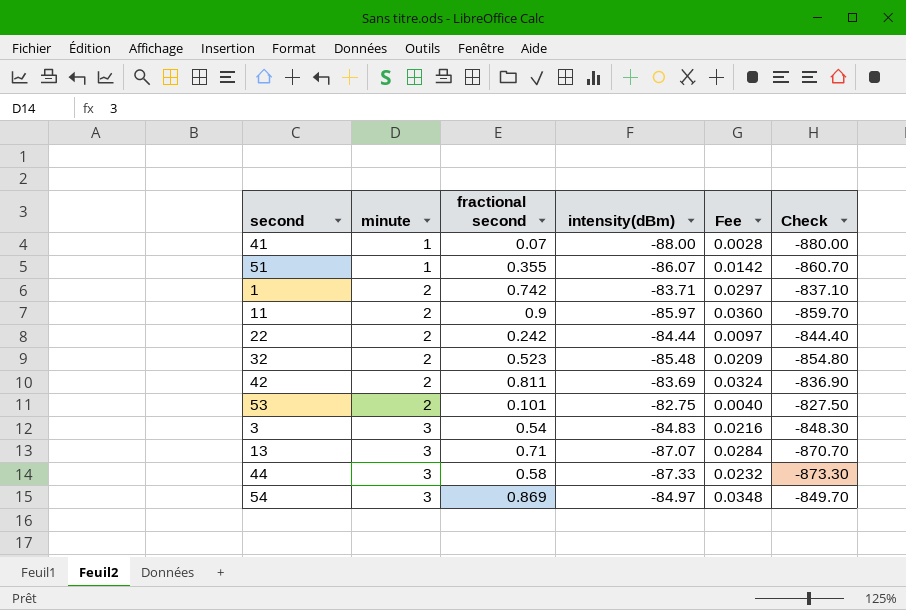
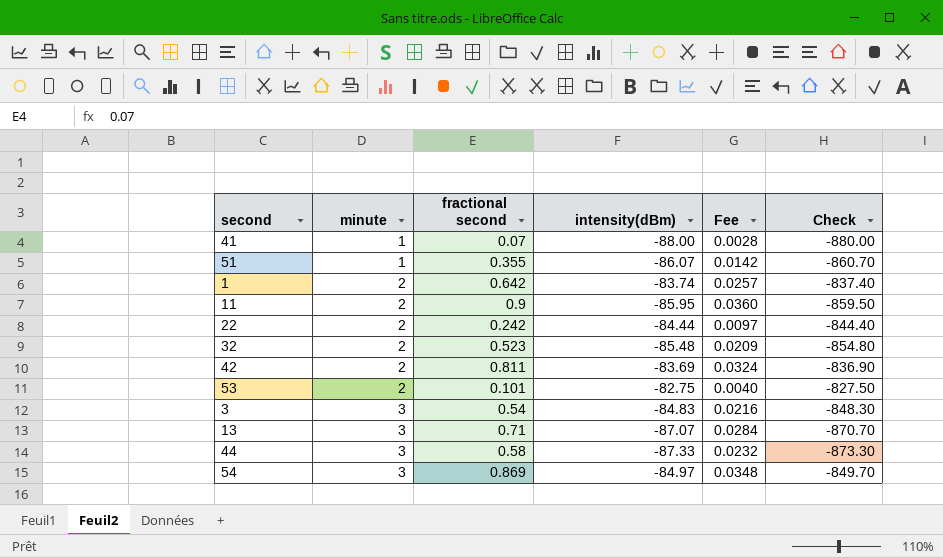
1 | fractional second: 0.742 -> 0.642
1 | intensity(dBm): -83.71 -> -83.74
1 | Fee: 0.0297 -> 0.0257
1 | Check: -837.10 -> -837.40
11 | intensity(dBm): -85.97 -> -85.95
11 | Check: -859.70 -> -859.50

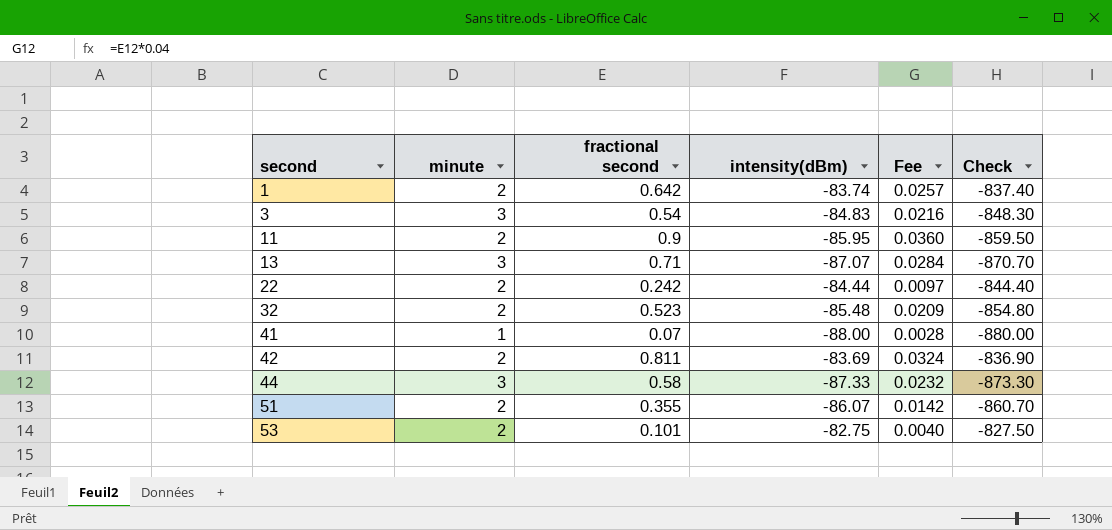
row order: minute ascending -> second ascending
row 54: 3 | 0.869 | -84.97 | 0.0348 | -849.70 -> none
51 | minute: 1 -> 2

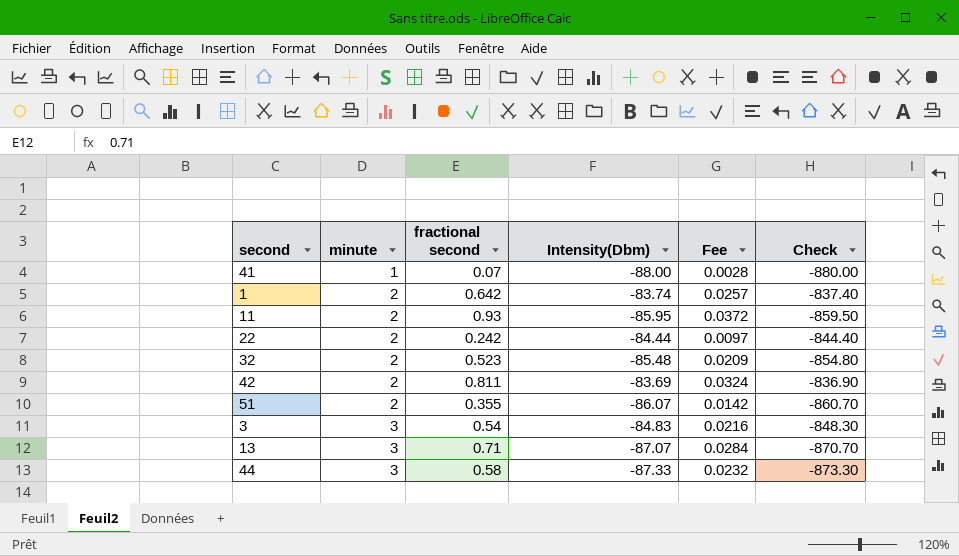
row order: second ascending -> minute ascending
column name: intensity(dBm) -> Intensity(Dbm)
row 53: 2 | 0.101 | -82.75 | 0.0040 | -827.50 -> none
11 | fractional second: 0.9 -> 0.93
11 | Fee: 0.0360 -> 0.0372

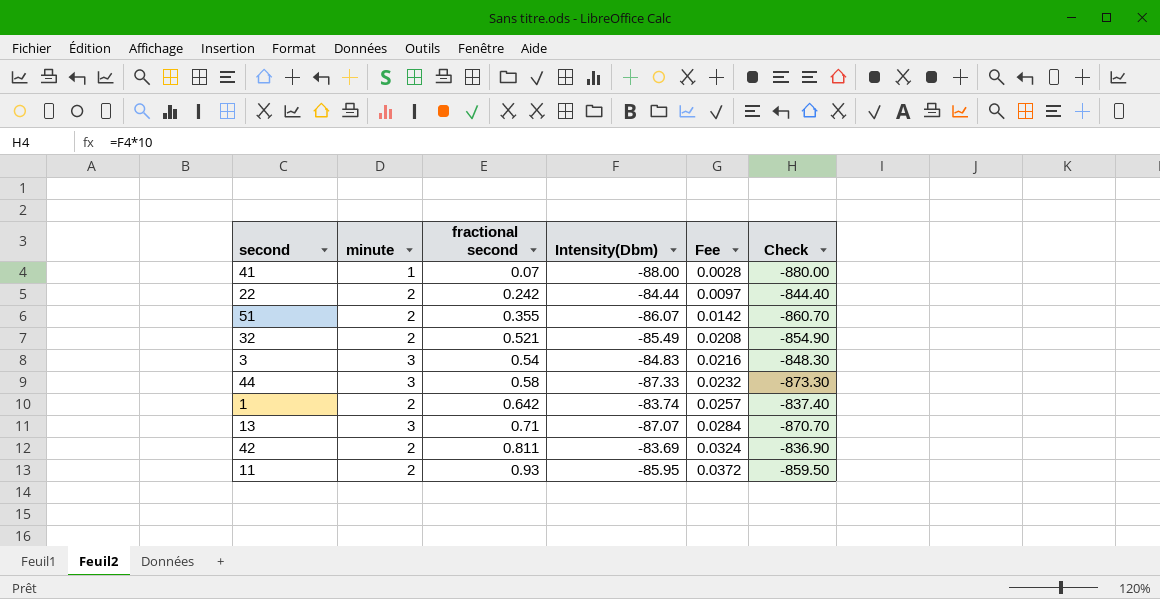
row order: minute ascending -> fractional second ascending
32 | fractional second: 0.523 -> 0.521
32 | Intensity(Dbm): -85.48 -> -85.49
32 | Fee: 0.0209 -> 0.0208
32 | Check: -854.80 -> -854.90

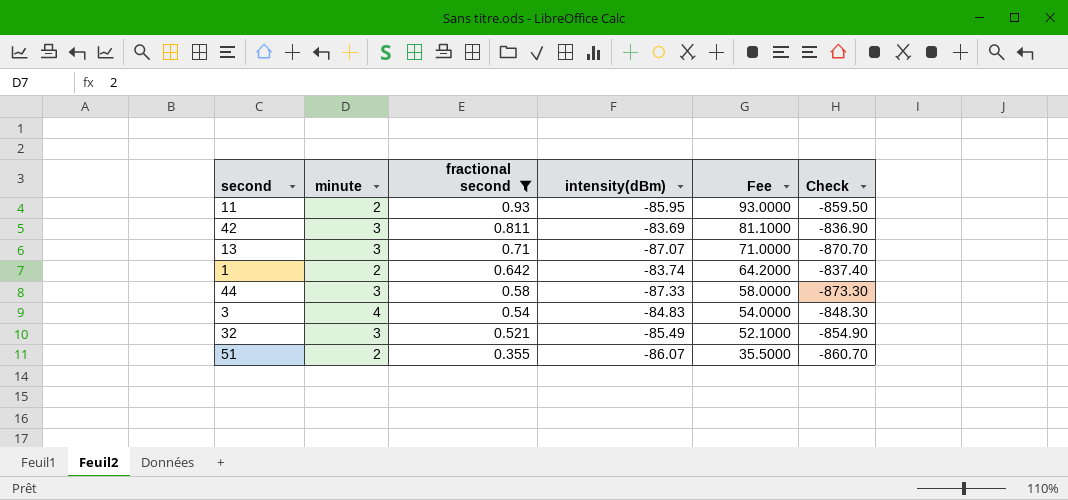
filter: none -> fractional second >= 0.355
row order: fractional second ascending -> fractional second descending
column name: Intensity(Dbm) -> intensity(dBm)
column Fee | formula: [fractional second] * 0.04 -> [fractional second] * 100
42 | minute: 2 -> 3
3 | minute: 3 -> 4
32 | minute: 2 -> 3

